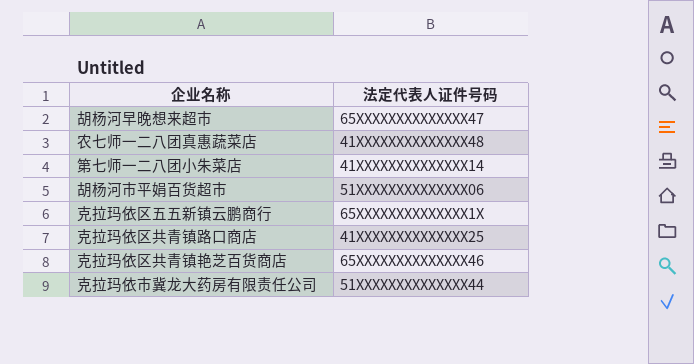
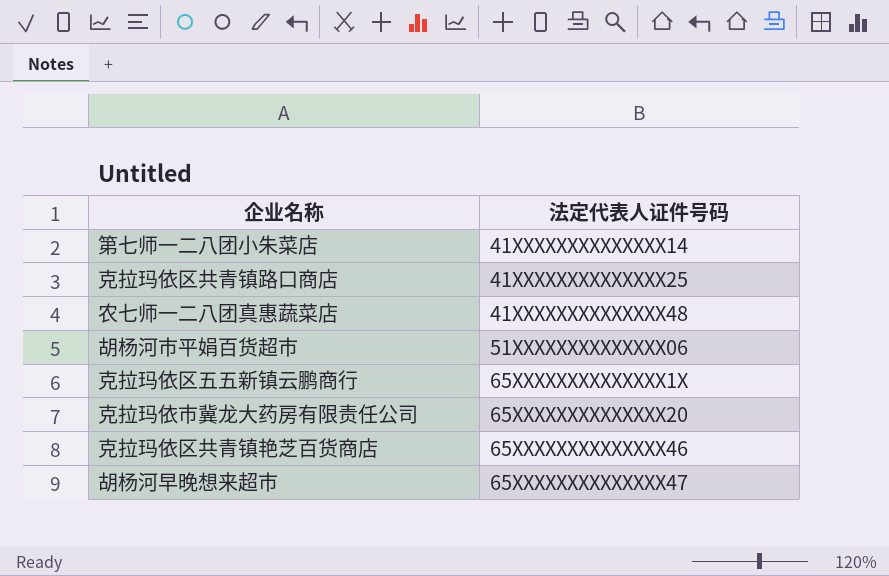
row order: none -> 法定代表人证件号码 ascending
克拉玛依市冀龙大药房有限责任公司 | 法定代表人证件号码: 51XXXXXXXXXXXXXX44 -> 65XXXXXXXXXXXXXX20

